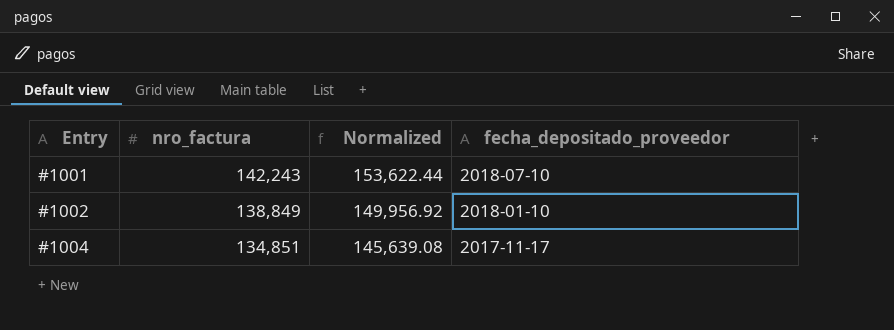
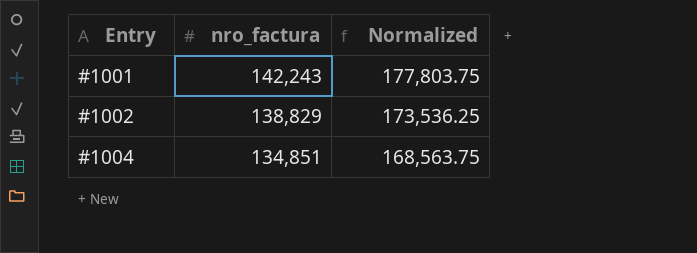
column fecha_depositado_proveedor | position: 4 -> none
column Normalized | formula: [nro_factura] * 1.08 -> [nro_factura] * 1.25
#1002 | nro_factura: 138,849 -> 138,829

